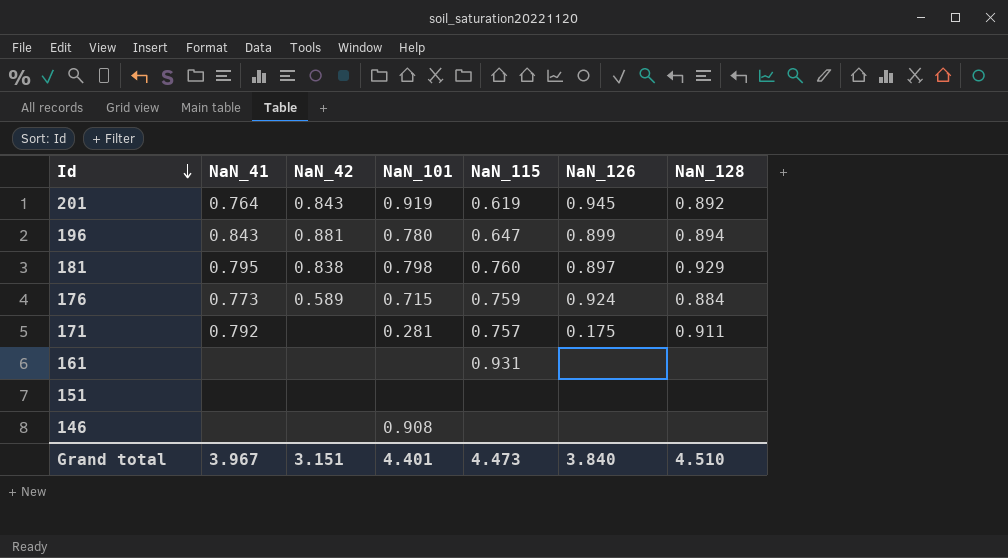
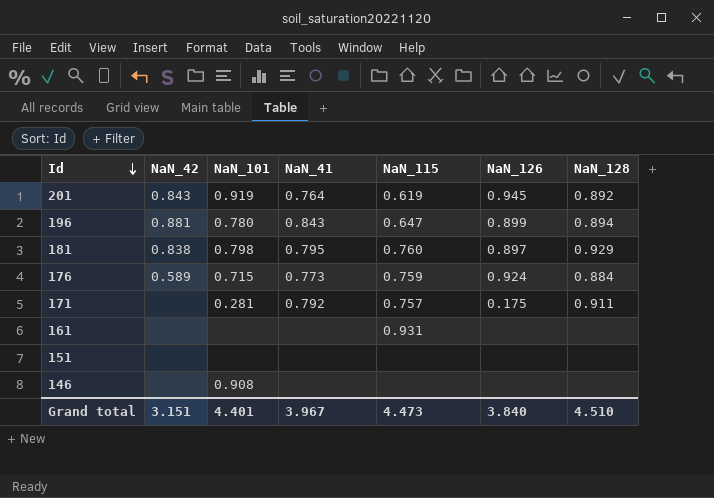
column NaN_41 | position: 2 -> 4

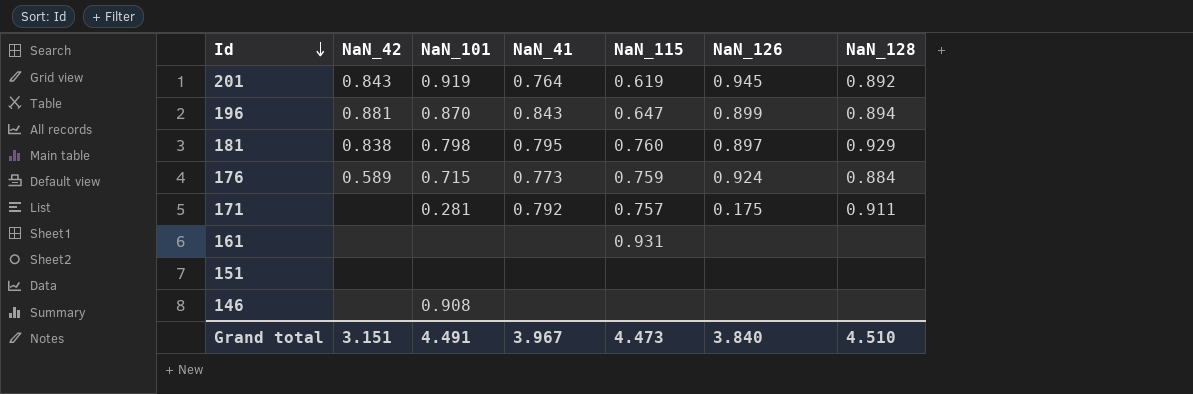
196 | NaN_101: 0.780 -> 0.870
Grand total | NaN_101: 4.401 -> 4.491

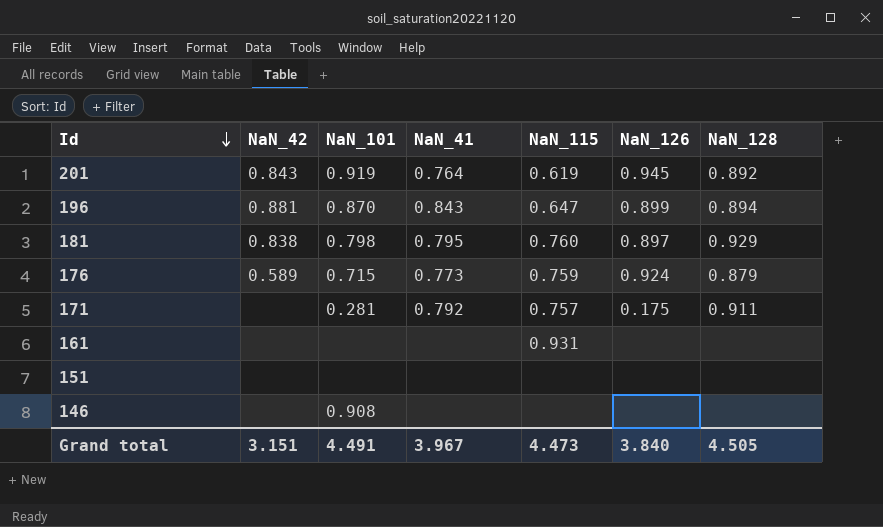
176 | NaN_128: 0.884 -> 0.879
Grand total | NaN_128: 4.510 -> 4.505

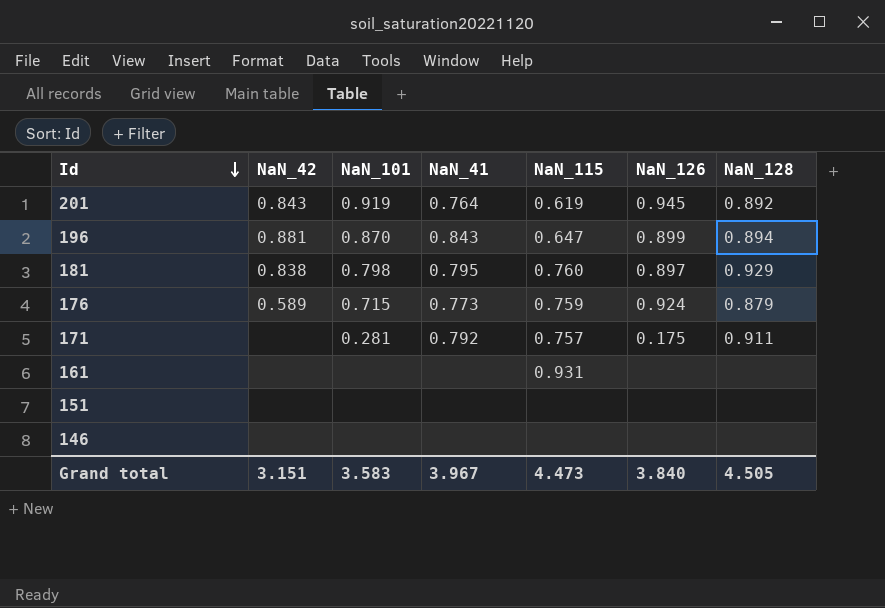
146 | NaN_101: 0.908 -> none
Grand total | NaN_101: 4.491 -> 3.583

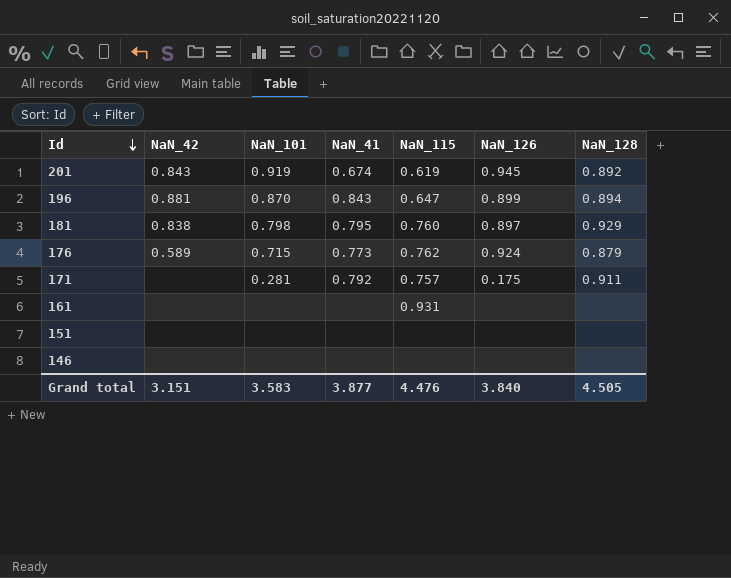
201 | NaN_41: 0.764 -> 0.674
176 | NaN_115: 0.759 -> 0.762
Grand total | NaN_41: 3.967 -> 3.877
Grand total | NaN_115: 4.473 -> 4.476

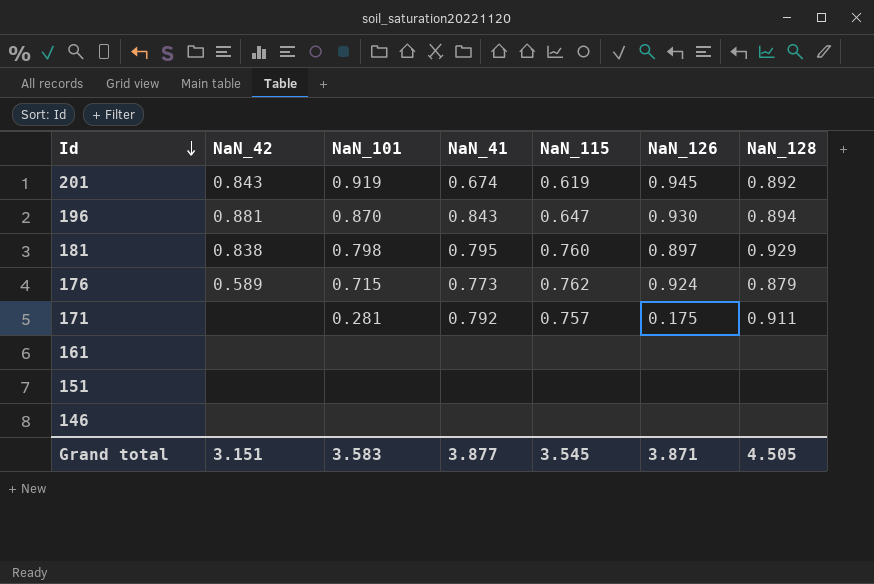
196 | NaN_126: 0.899 -> 0.930
161 | NaN_115: 0.931 -> none
Grand total | NaN_115: 4.476 -> 3.545
Grand total | NaN_126: 3.840 -> 3.871

